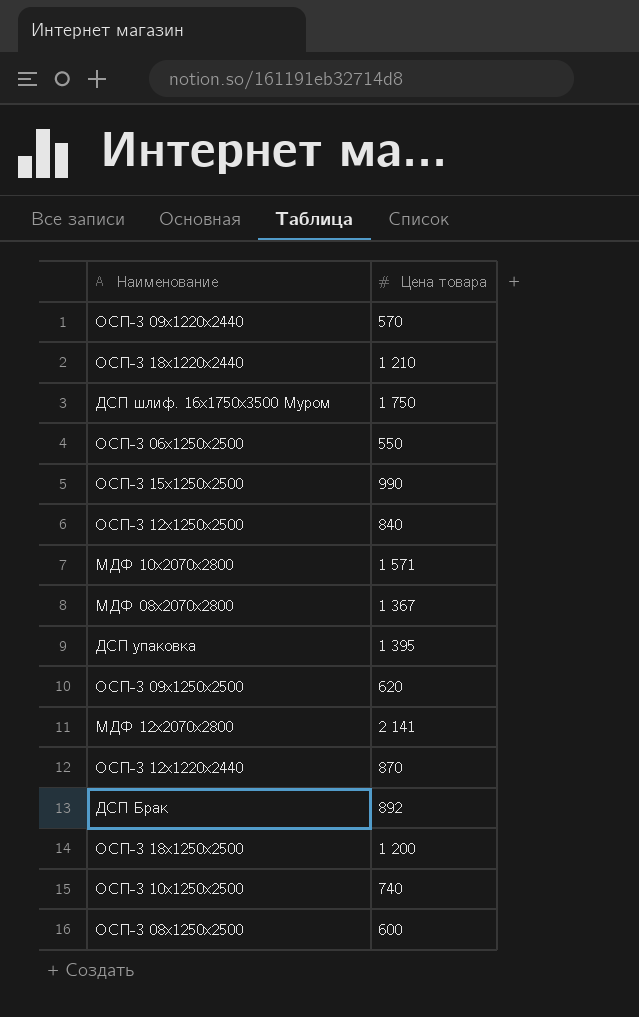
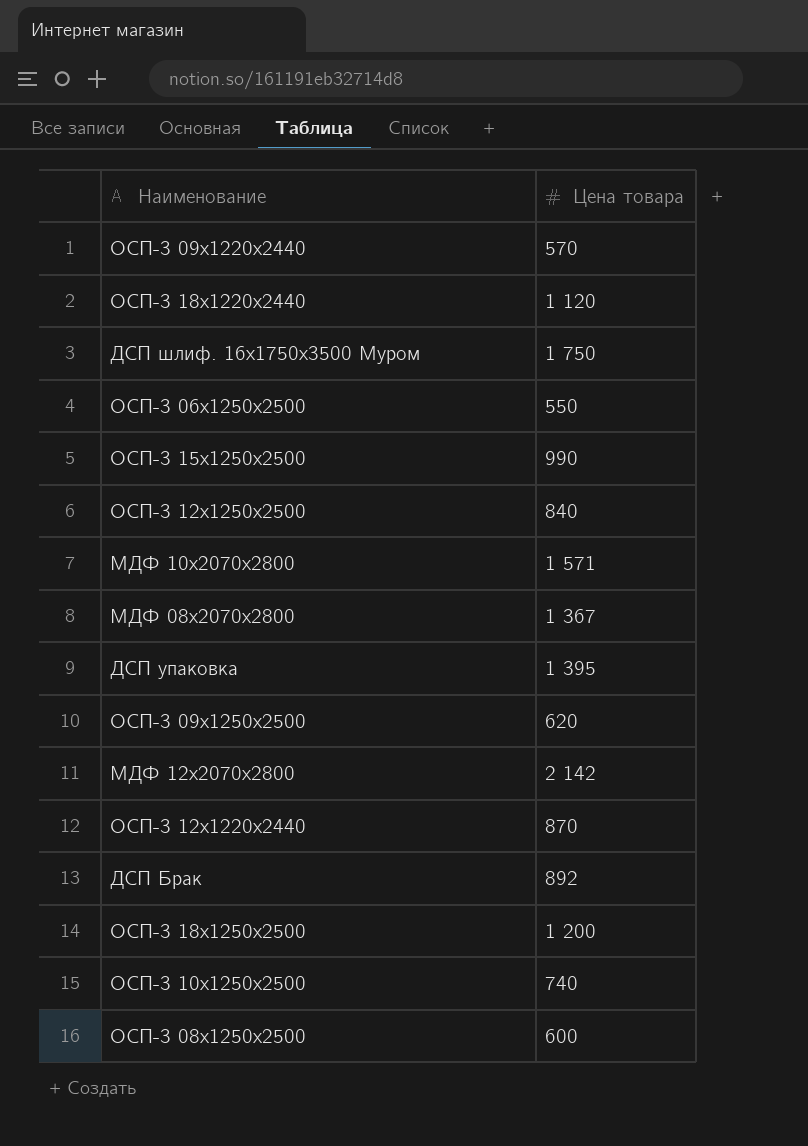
ОСП-3 18x1220x2440 | Цена товара: 1 210 -> 1 120
МДФ 12х2070х2800 | Цена товара: 2 141 -> 2 142

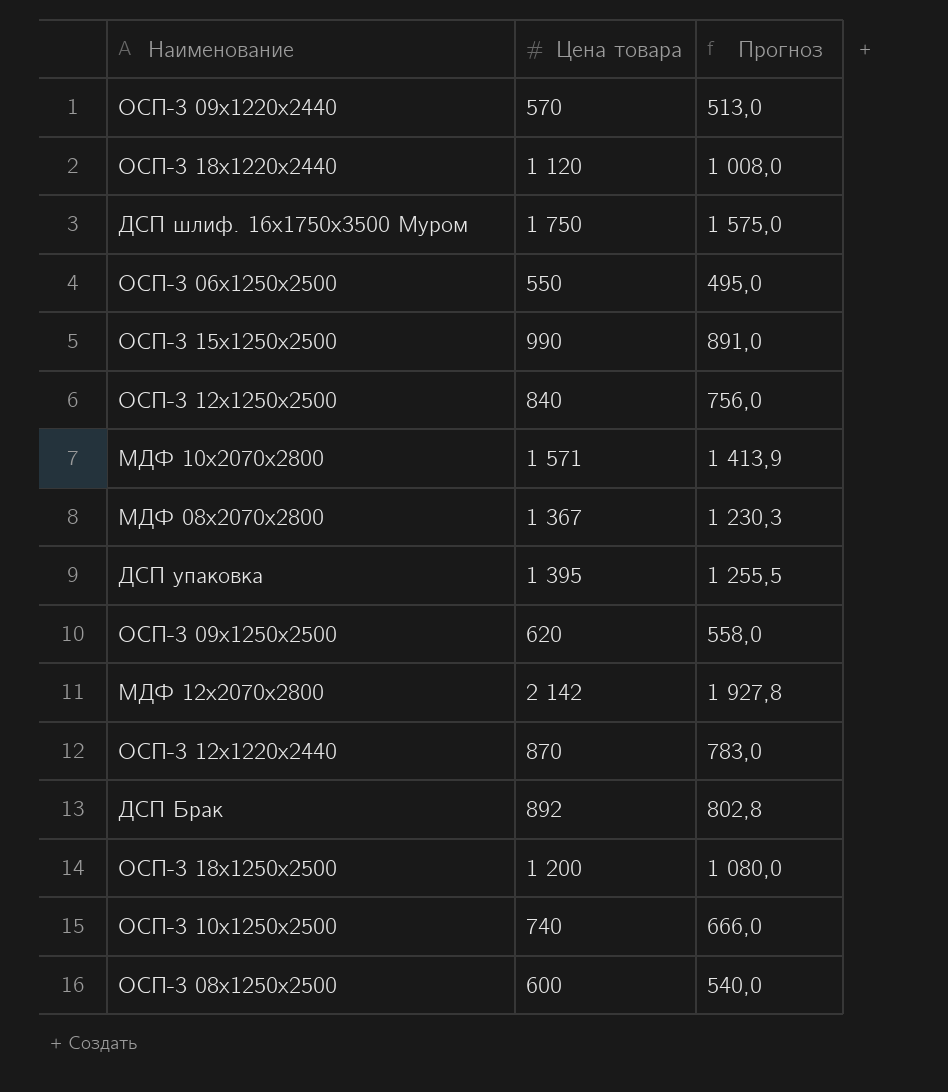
column Прогноз | formula: none -> [Цена товара] * 0,9

